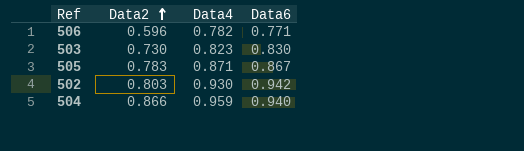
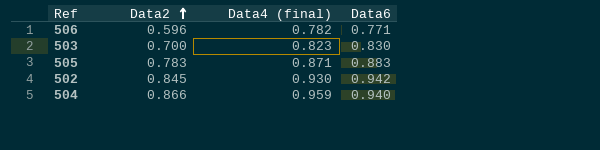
column name: Data4 -> Data4 (final)
503 | Data2: 0.730 -> 0.700
505 | Data6: 0.867 -> 0.883
502 | Data2: 0.803 -> 0.845

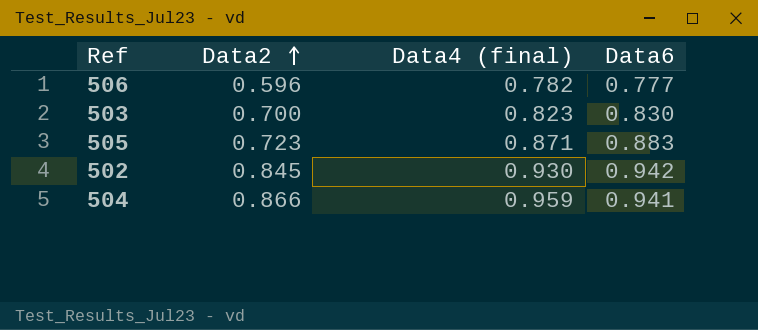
506 | Data6: 0.771 -> 0.777
505 | Data2: 0.783 -> 0.723
504 | Data6: 0.940 -> 0.941

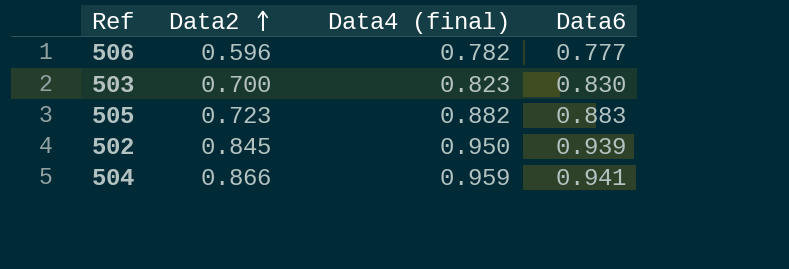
505 | Data4 (final): 0.871 -> 0.882
502 | Data4 (final): 0.930 -> 0.950
502 | Data6: 0.942 -> 0.939

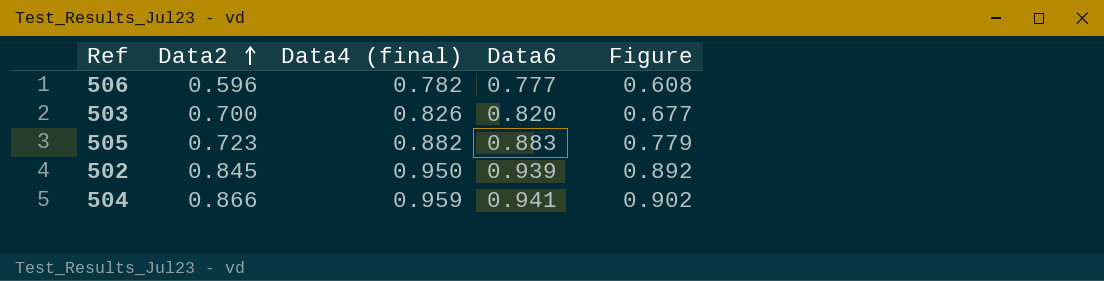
column Figure | formula: none -> [Data4 (final)] * [Data6]
503 | Data4 (final): 0.823 -> 0.826
503 | Data6: 0.830 -> 0.820

